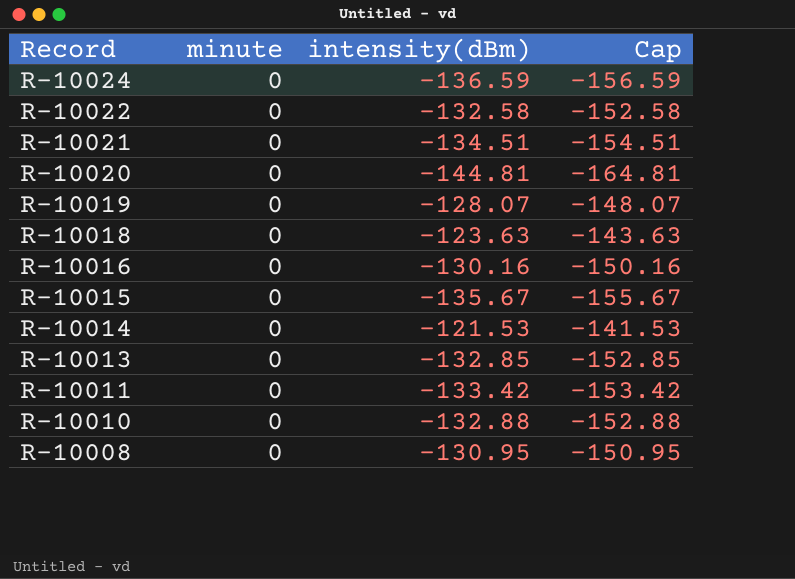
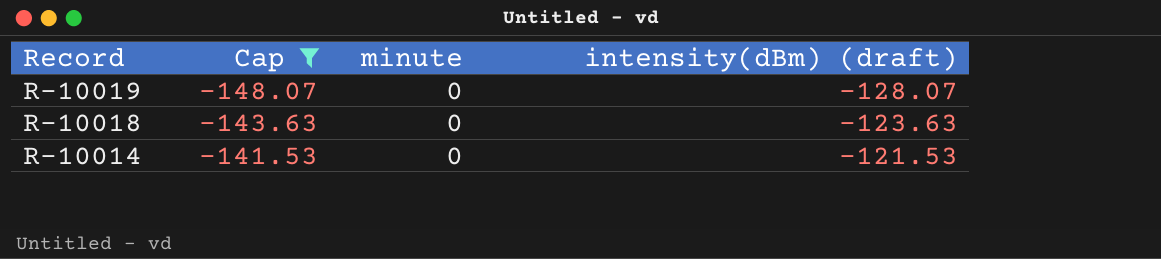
filter: none -> Cap >= -148.07
column Cap | position: 4 -> 2
column name: intensity(dBm) -> intensity(dBm) (draft)

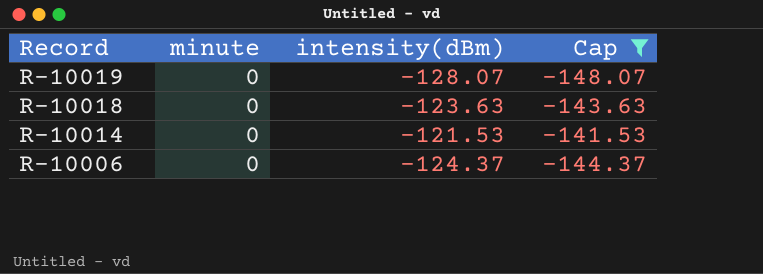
column name: intensity(dBm) (draft) -> intensity(dBm)
column Cap | position: 2 -> 4
row R-10006: none -> 0 | -124.37 | -144.37

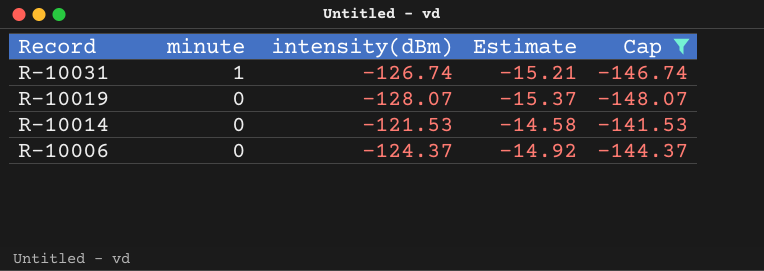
column Estimate | formula: none -> [intensity(dBm)] * 0.12
row R-10018: 0 | -123.63 | -143.63 -> none
row R-10031: none -> 1 | -126.74 | -15.21 | -146.74

